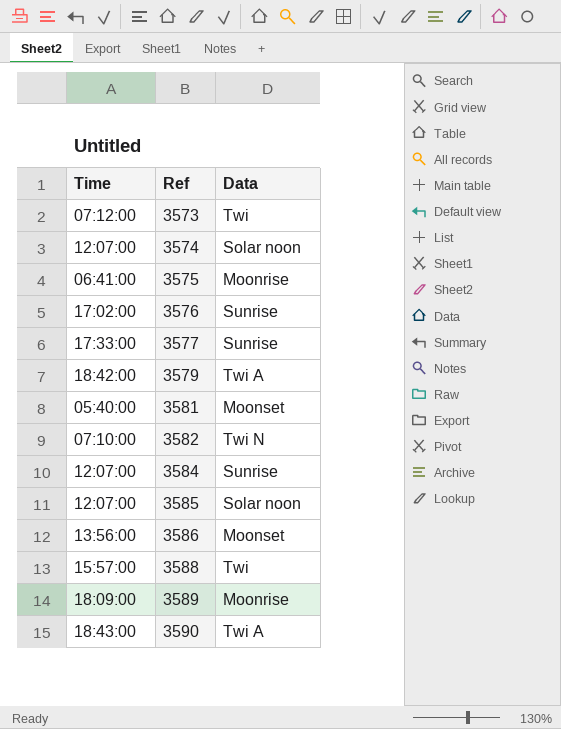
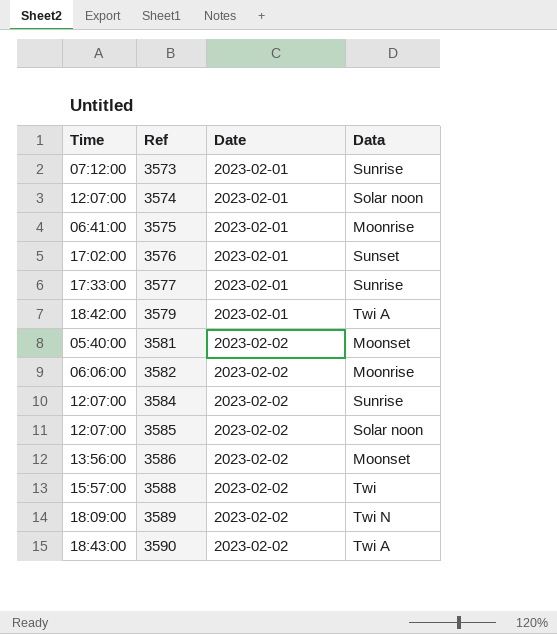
column Date | position: none -> 3
3573 | Data: Twi -> Sunrise
3576 | Data: Sunrise -> Sunset
3582 | Time: 07:10:00 -> 06:06:00
3582 | Data: Twi N -> Moonrise
3589 | Data: Moonrise -> Twi N

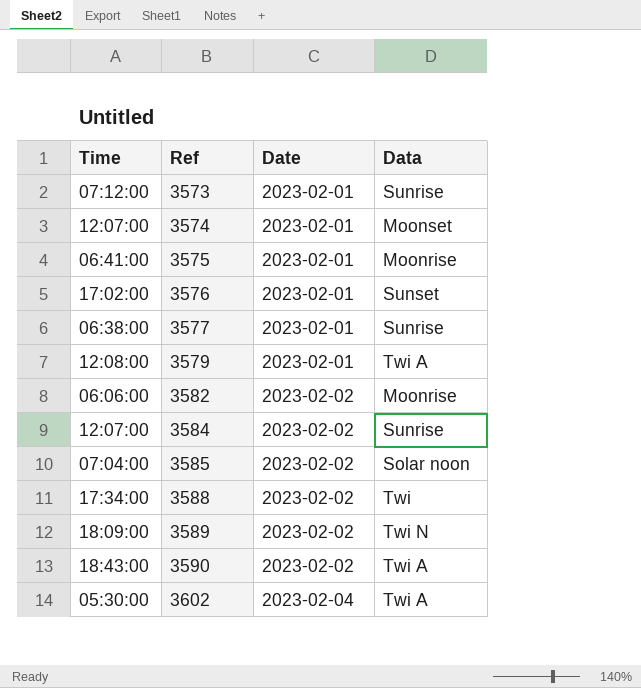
row 3581: 05:40:00 | 2023-02-02 | Moonset -> none
row 3586: 13:56:00 | 2023-02-02 | Moonset -> none
3574 | Data: Solar noon -> Moonset
3577 | Time: 17:33:00 -> 06:38:00
3579 | Time: 18:42:00 -> 12:08:00
3585 | Time: 12:07:00 -> 07:04:00
3588 | Time: 15:57:00 -> 17:34:00
row 3602: none -> 05:30:00 | 2023-02-04 | Twi A

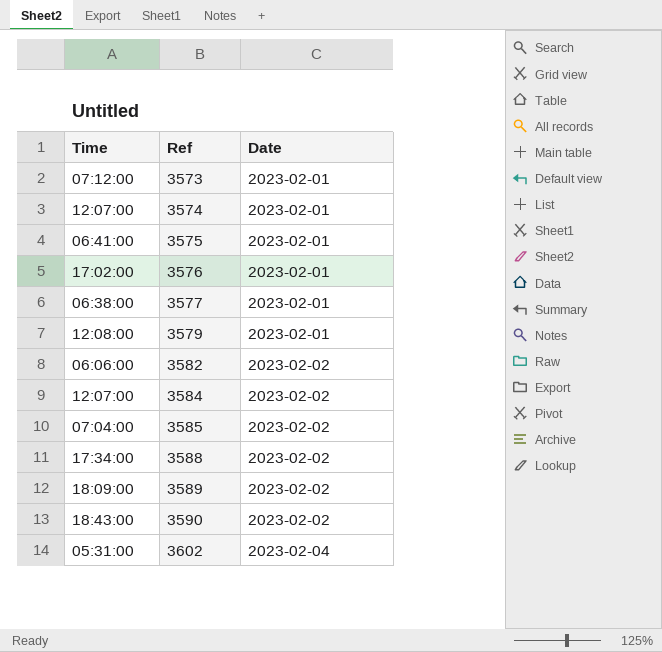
column Data | position: 4 -> none
3602 | Time: 05:30:00 -> 05:31:00

